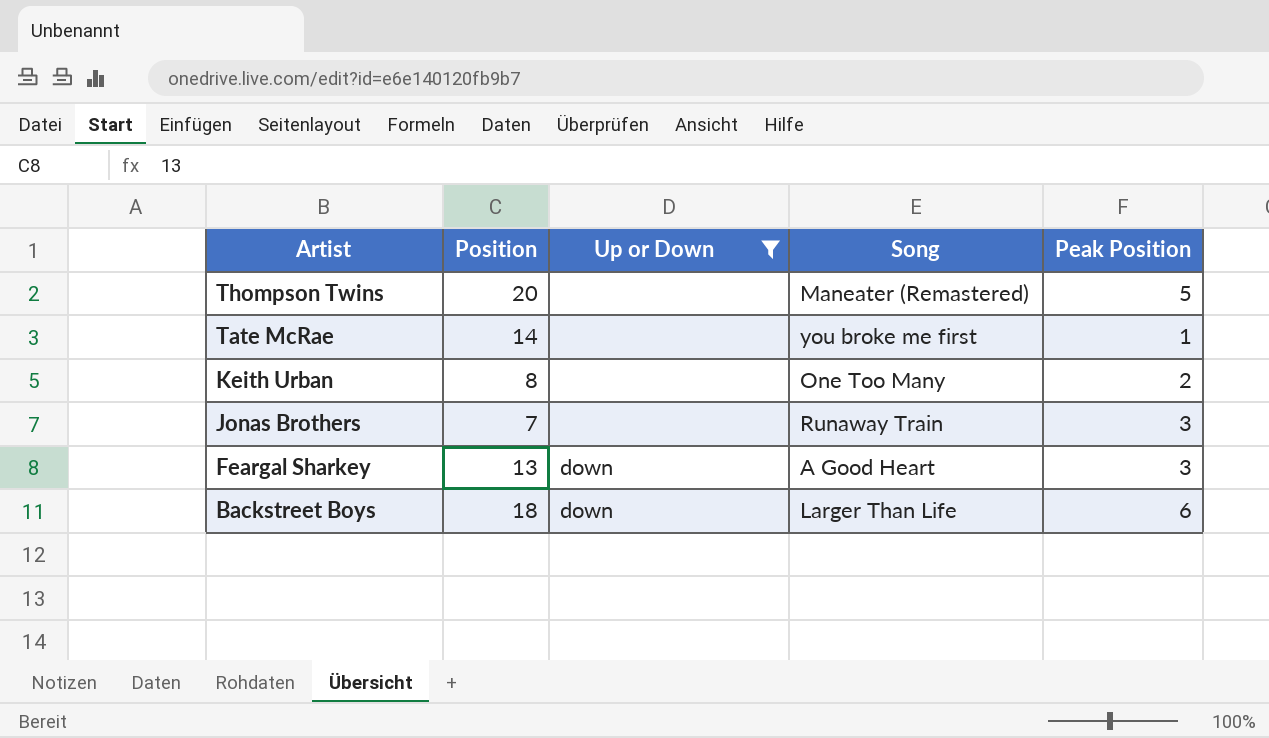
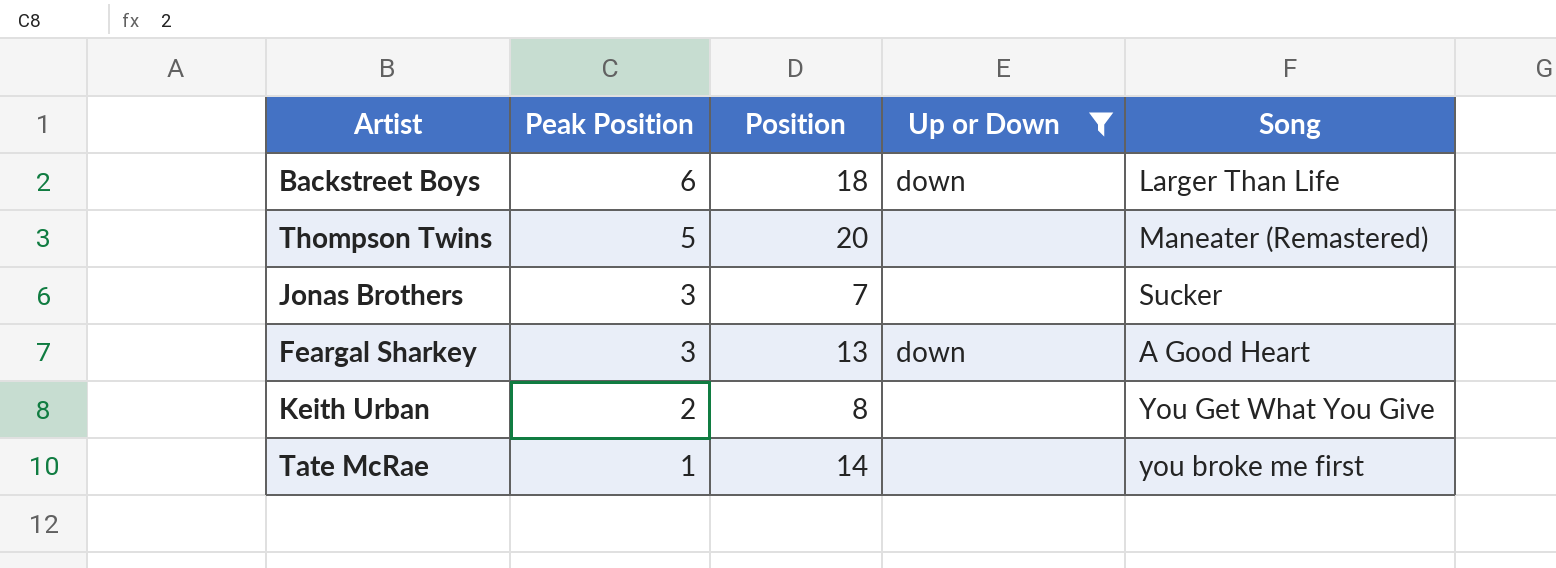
row order: Artist descending -> Peak Position descending
column Peak Position | position: 5 -> 2
Jonas Brothers | Song: Runaway Train -> Sucker
Keith Urban | Song: One Too Many -> You Get What You Give

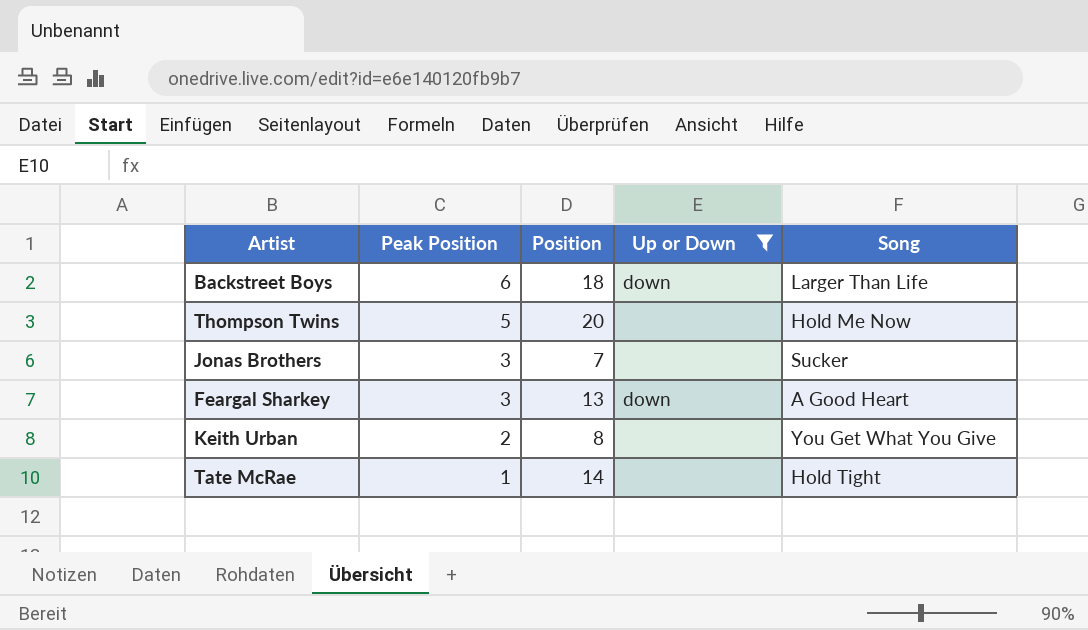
Thompson Twins | Song: Maneater (Remastered) -> Hold Me Now
Tate McRae | Song: you broke me first -> Hold Tight

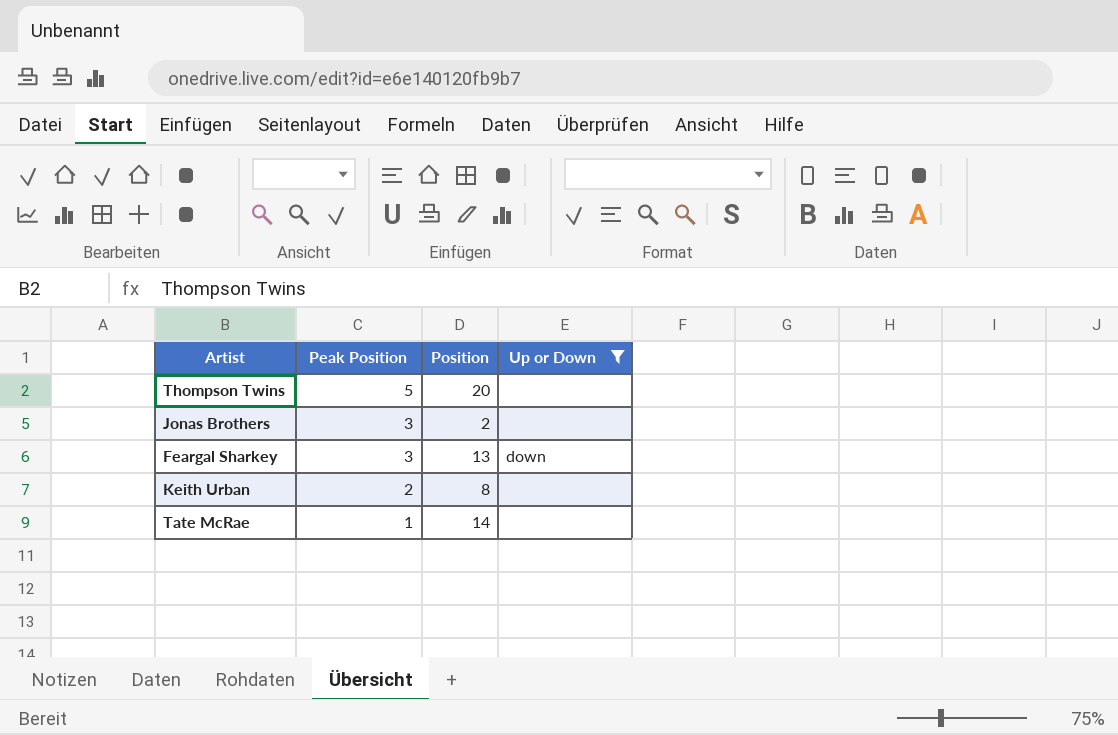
column Song | position: 5 -> none
row Backstreet Boys: 6 | 18 | down | Larger Than Life -> none
Jonas Brothers | Position: 7 -> 2

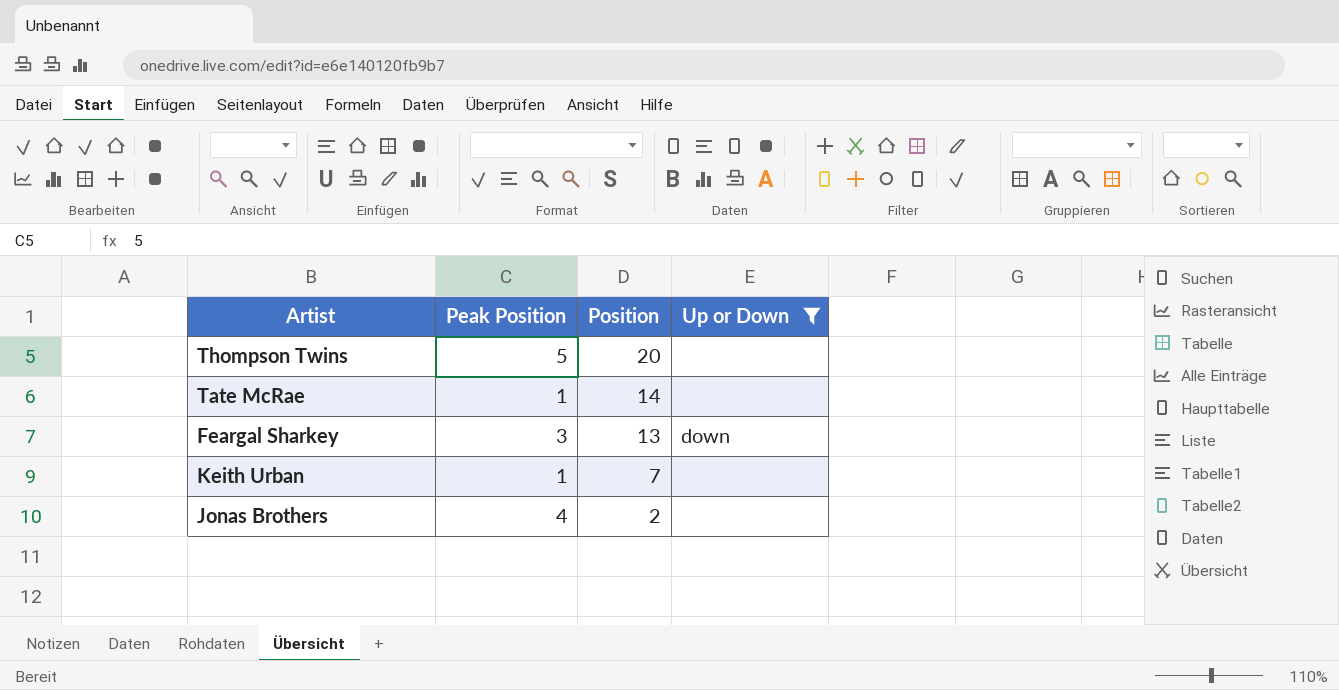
row order: Peak Position descending -> Position descending
Keith Urban | Peak Position: 2 -> 1
Keith Urban | Position: 8 -> 7
Jonas Brothers | Peak Position: 3 -> 4

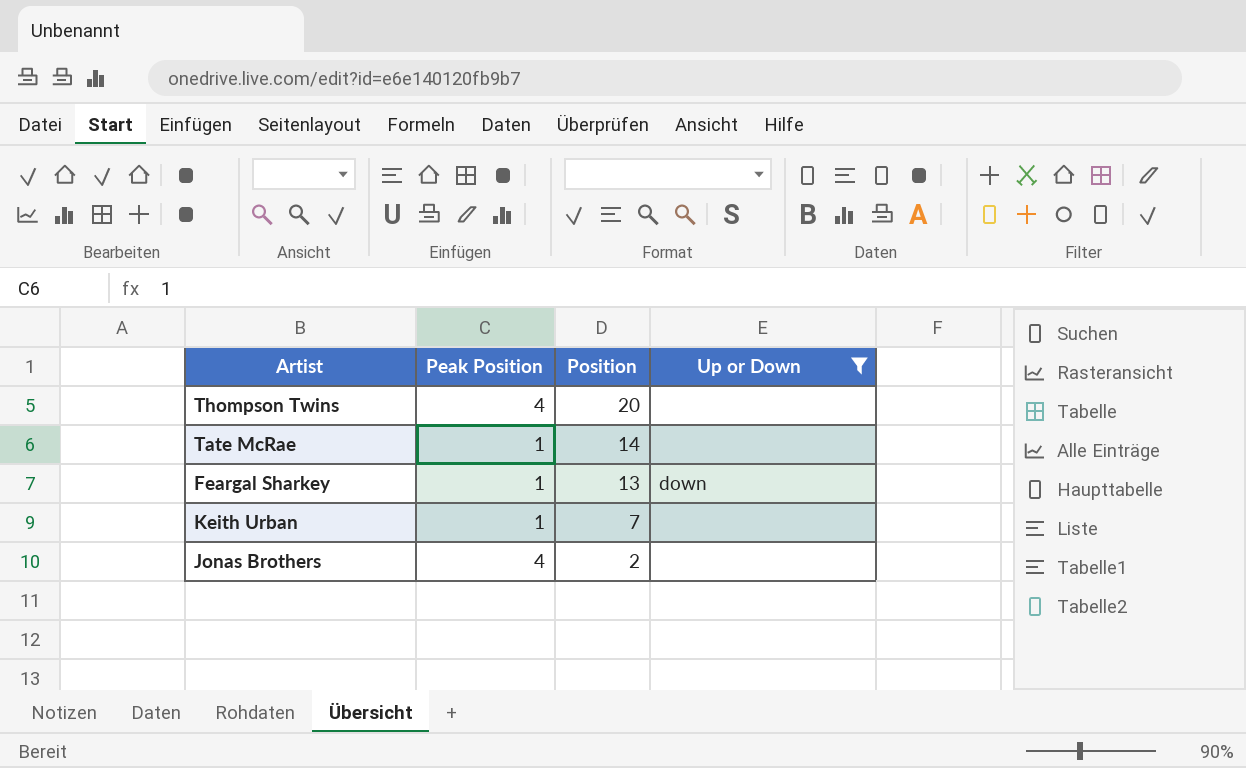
Thompson Twins | Peak Position: 5 -> 4
Feargal Sharkey | Peak Position: 3 -> 1

